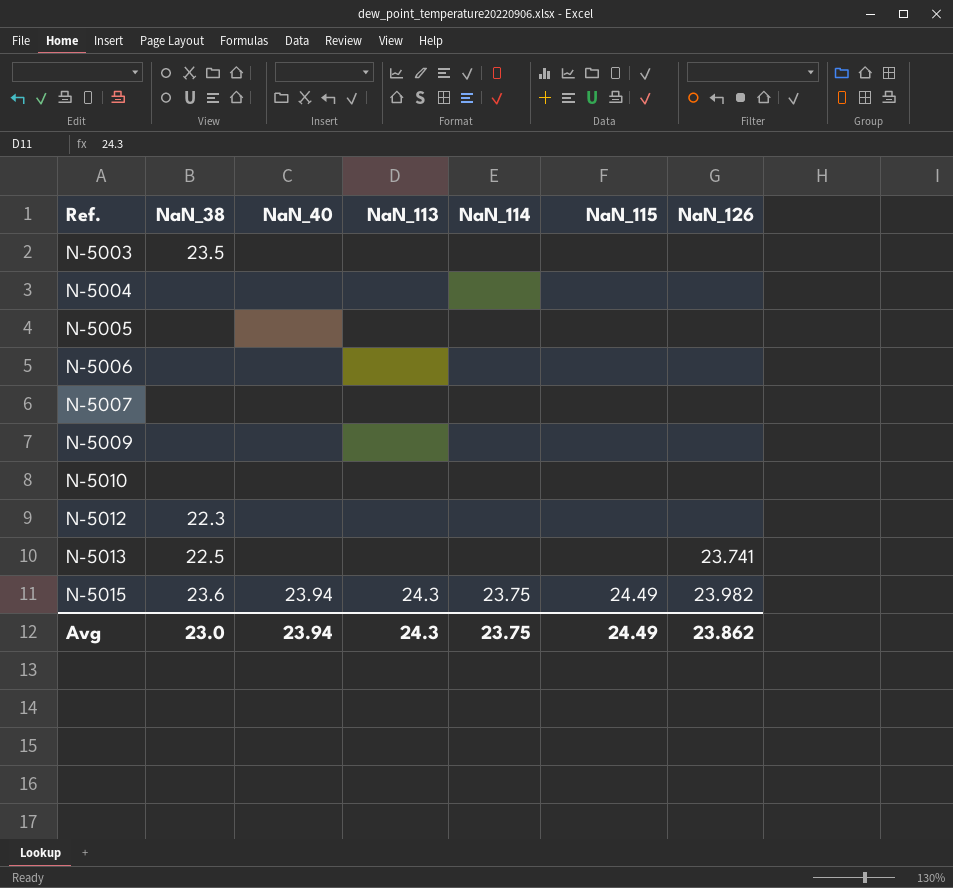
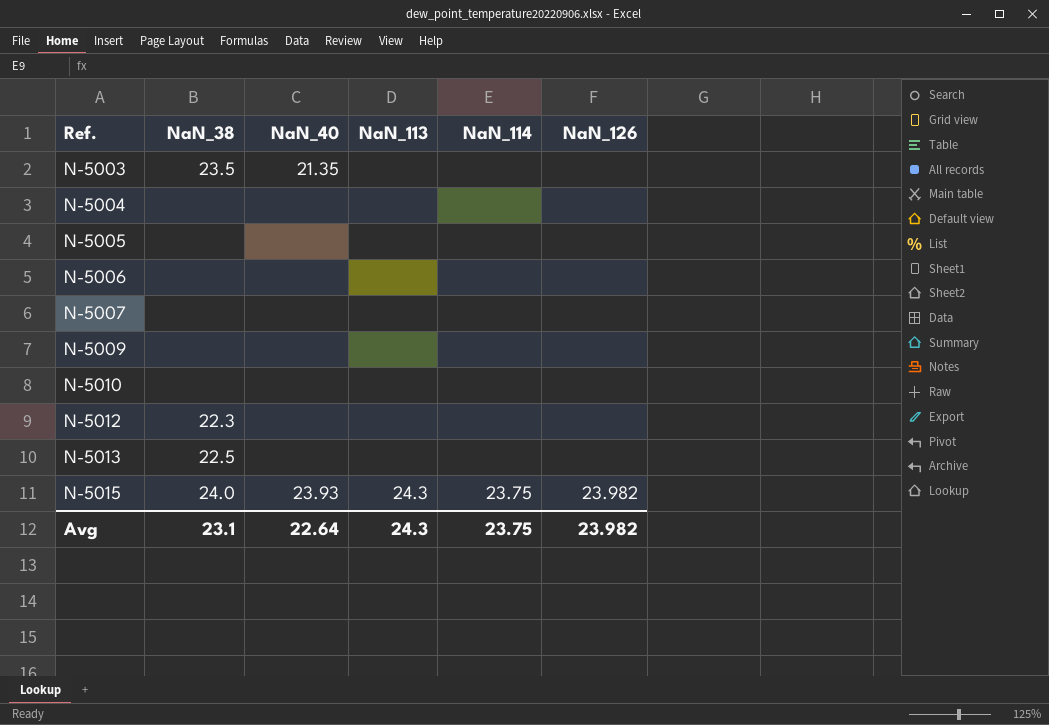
column NaN_115 | position: 6 -> none
N-5003 | NaN_40: none -> 21.35
N-5013 | NaN_126: 23.741 -> none
N-5015 | NaN_38: 23.6 -> 24.0
N-5015 | NaN_40: 23.94 -> 23.93
Avg | NaN_38: 23.0 -> 23.1
Avg | NaN_40: 23.94 -> 22.64
Avg | NaN_126: 23.862 -> 23.982

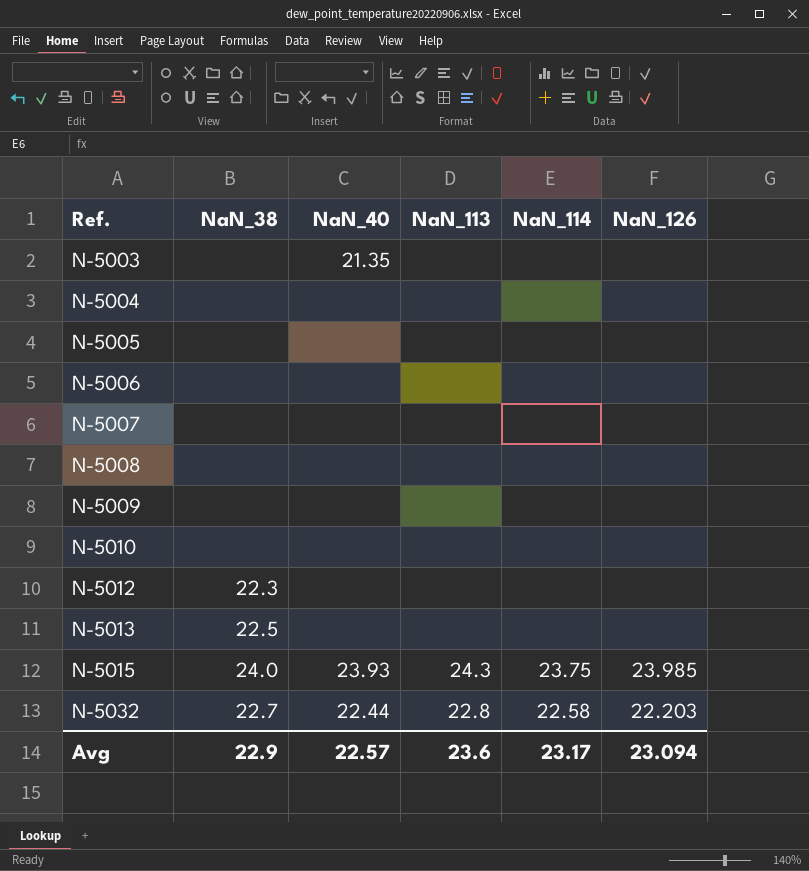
N-5003 | NaN_38: 23.5 -> none
row N-5008: none -> none | none | none | none | none
N-5015 | NaN_126: 23.982 -> 23.985
row N-5032: none -> 22.7 | 22.44 | 22.8 | 22.58 | 22.203
Avg | NaN_38: 23.1 -> 22.9
Avg | NaN_40: 22.64 -> 22.57
Avg | NaN_113: 24.3 -> 23.6
Avg | NaN_114: 23.75 -> 23.17
Avg | NaN_126: 23.982 -> 23.094

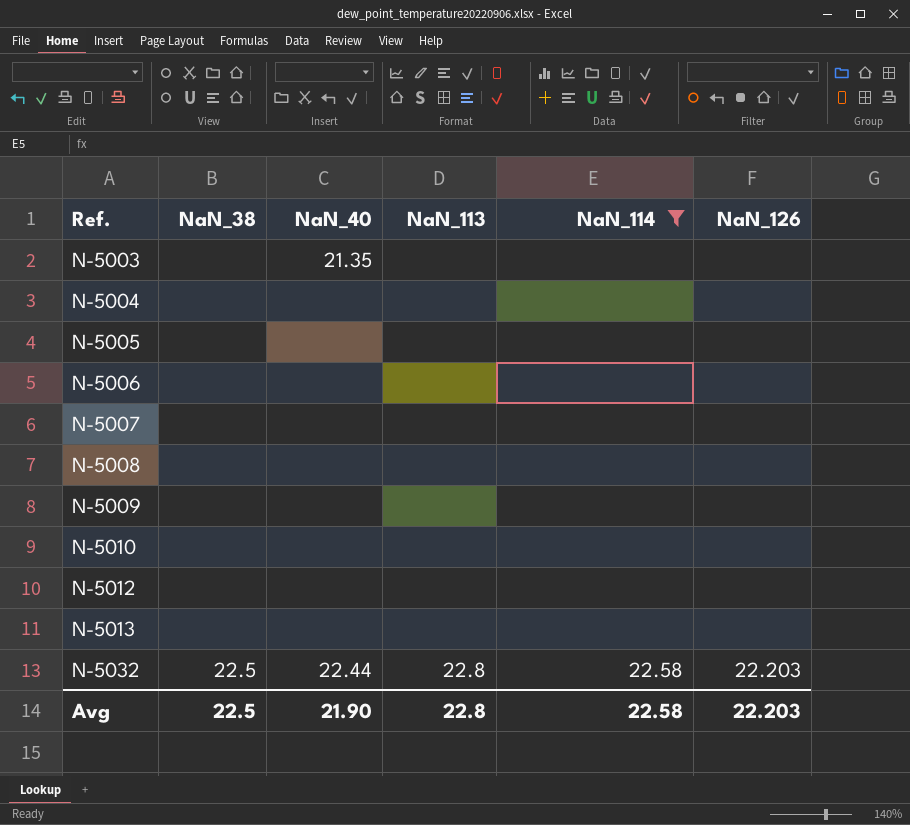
filter: none -> NaN_114 != 23.75
N-5012 | NaN_38: 22.3 -> none
N-5013 | NaN_38: 22.5 -> none
N-5032 | NaN_38: 22.7 -> 22.5
Avg | NaN_38: 22.9 -> 22.5
Avg | NaN_40: 22.57 -> 21.90
Avg | NaN_113: 23.6 -> 22.8
Avg | NaN_114: 23.17 -> 22.58
Avg | NaN_126: 23.094 -> 22.203

